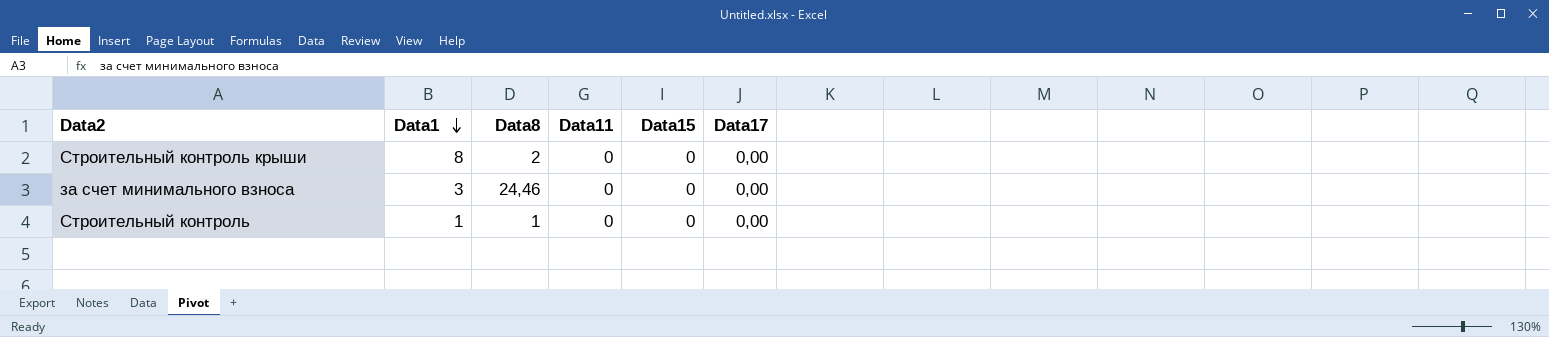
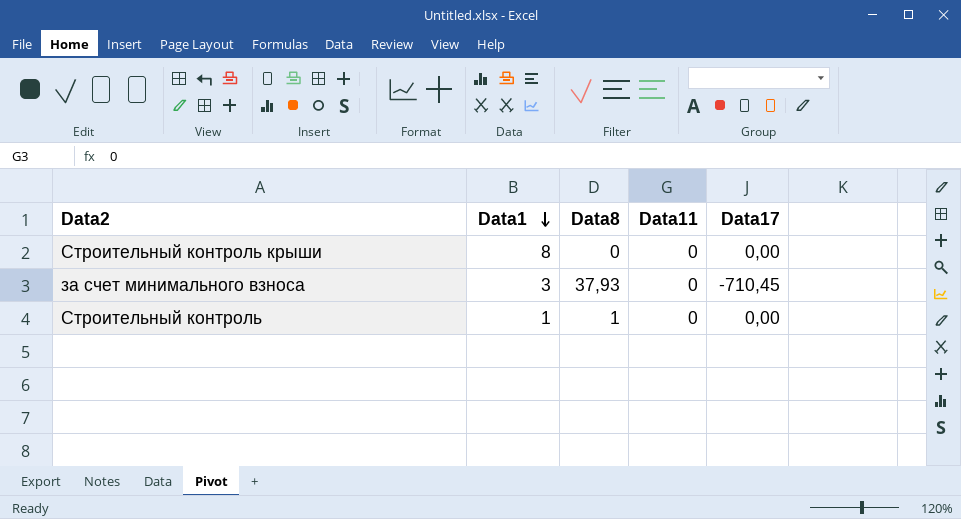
column Data15 | position: 5 -> none
Строительный контроль крыши | Data8: 2 -> 0
за счет минимального взноса | Data8: 24,46 -> 37,93
за счет минимального взноса | Data17: 0,00 -> -710,45

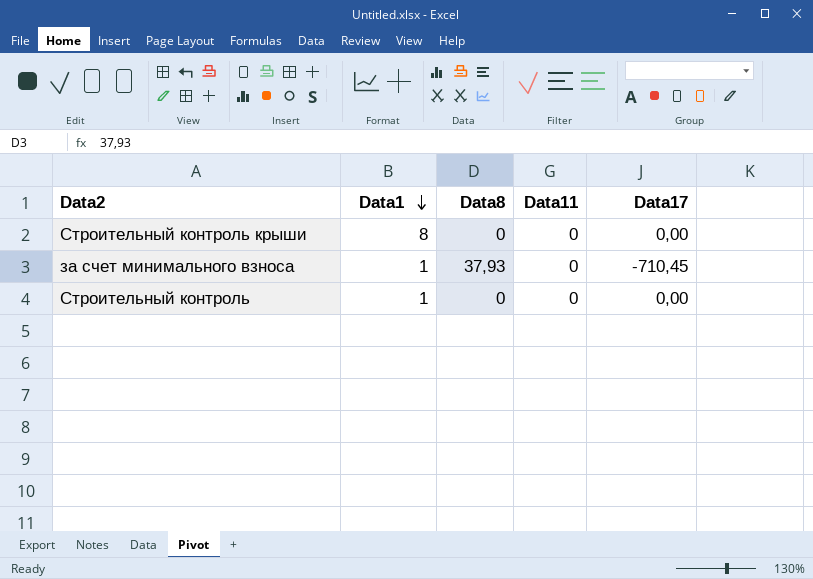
за счет минимального взноса | Data1: 3 -> 1
Строительный контроль | Data8: 1 -> 0

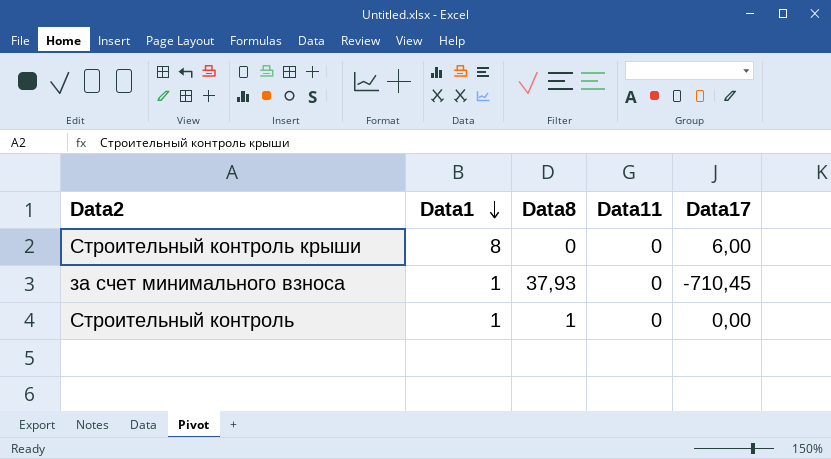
Строительный контроль крыши | Data17: 0,00 -> 6,00
Строительный контроль | Data8: 0 -> 1

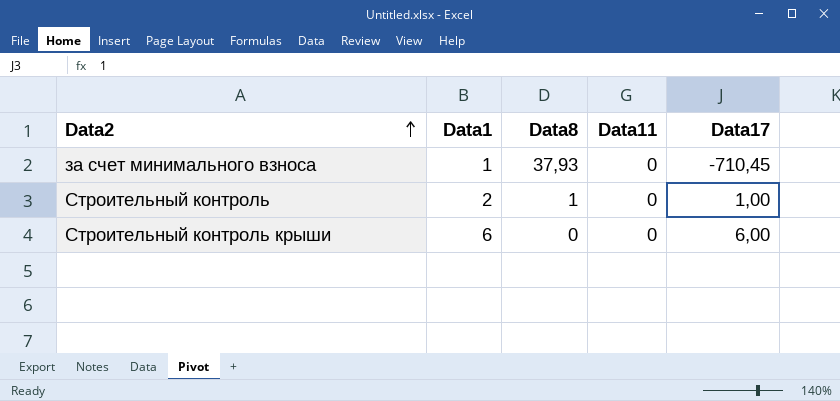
row order: Data1 descending -> Data2 ascending
Строительный контроль | Data1: 1 -> 2
Строительный контроль | Data17: 0,00 -> 1,00
Строительный контроль крыши | Data1: 8 -> 6

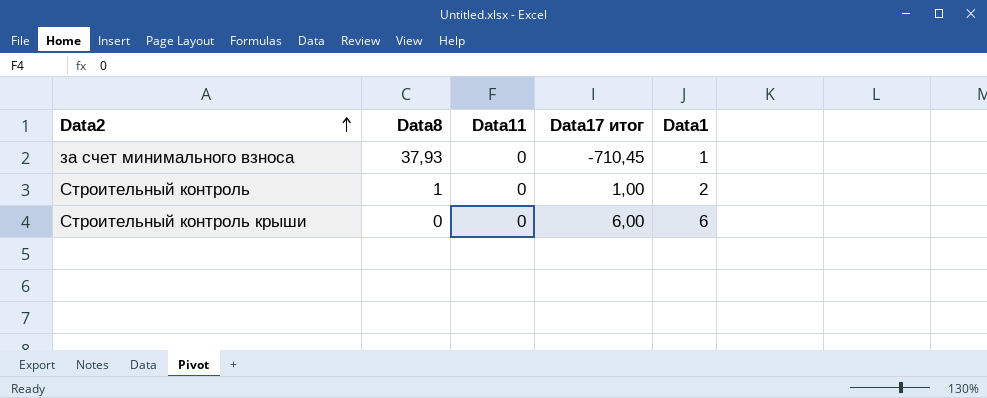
column name: Data17 -> Data17 итог
column Data1 | position: 2 -> 5

